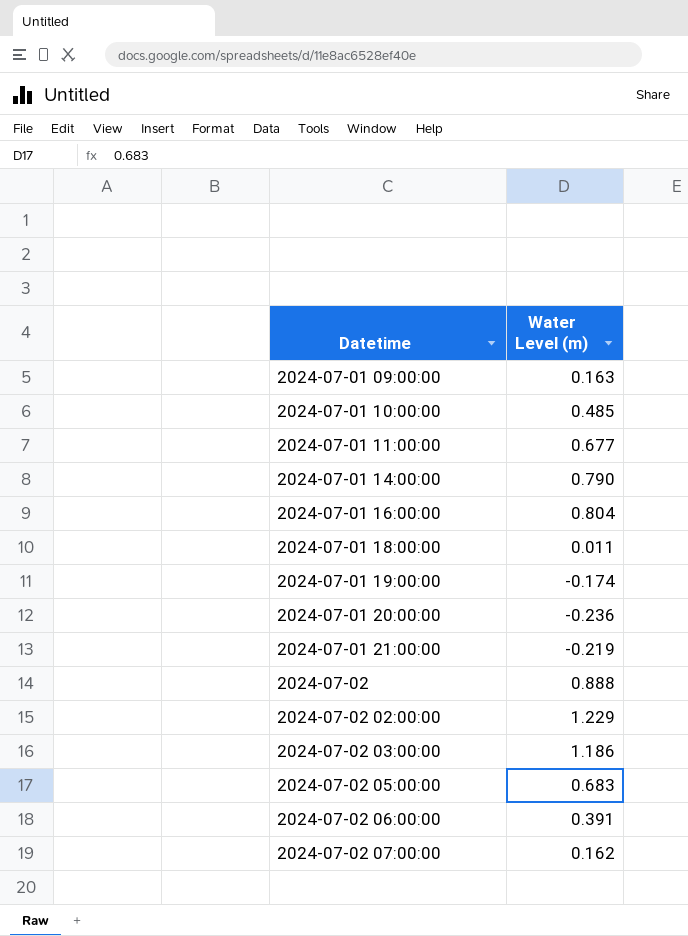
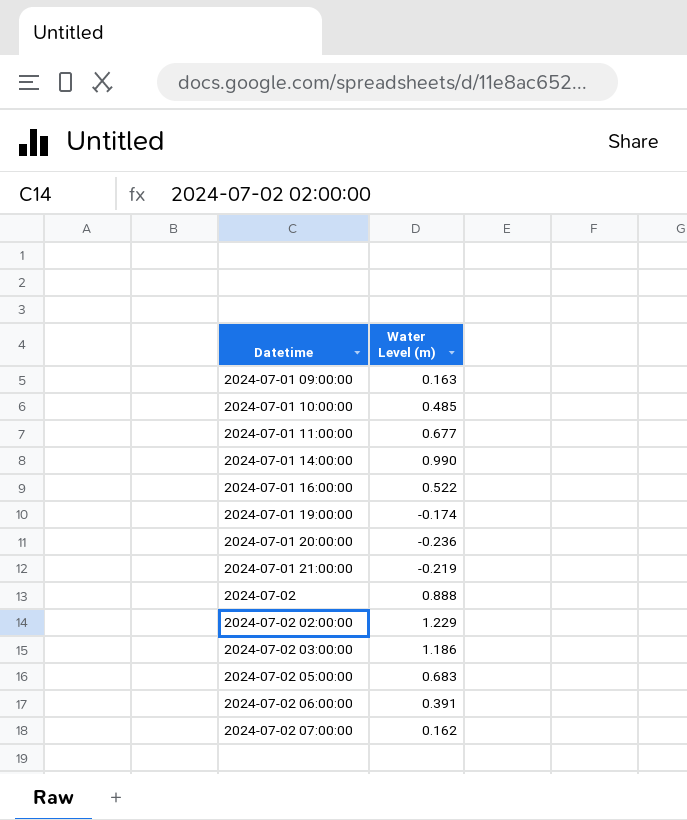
row 2024-07-01 18:00:00: 0.011 -> none
2024-07-01 14:00:00 | Water Level (m): 0.790 -> 0.990
2024-07-01 16:00:00 | Water Level (m): 0.804 -> 0.522

